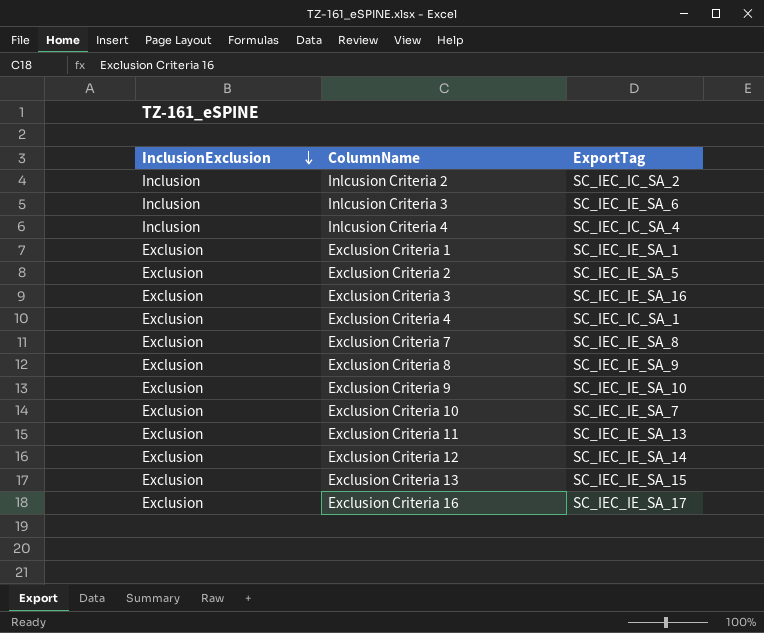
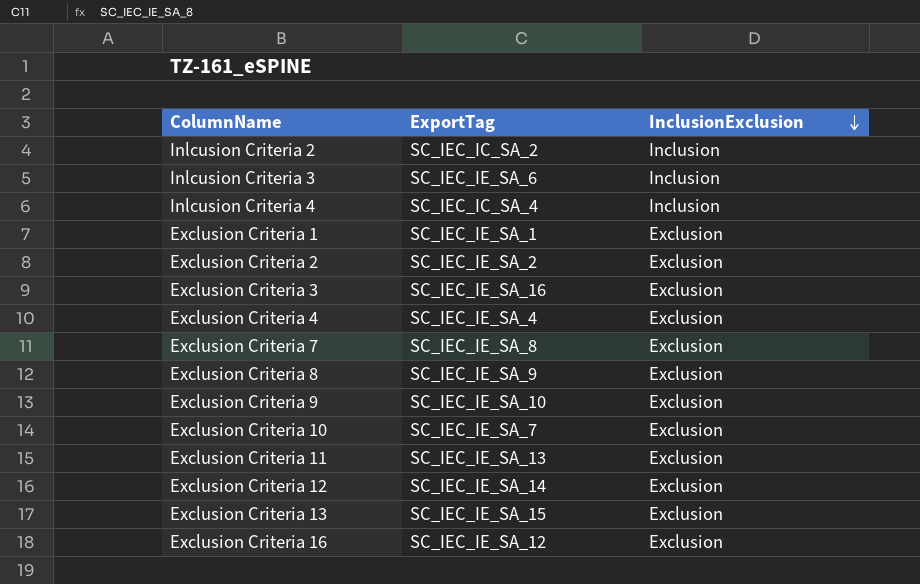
column InclusionExclusion | position: 1 -> 3
Exclusion Criteria 2 | ExportTag: SC_IEC_IE_SA_5 -> SC_IEC_IE_SA_2
Exclusion Criteria 4 | ExportTag: SC_IEC_IC_SA_1 -> SC_IEC_IE_SA_4
Exclusion Criteria 16 | ExportTag: SC_IEC_IE_SA_17 -> SC_IEC_IE_SA_12

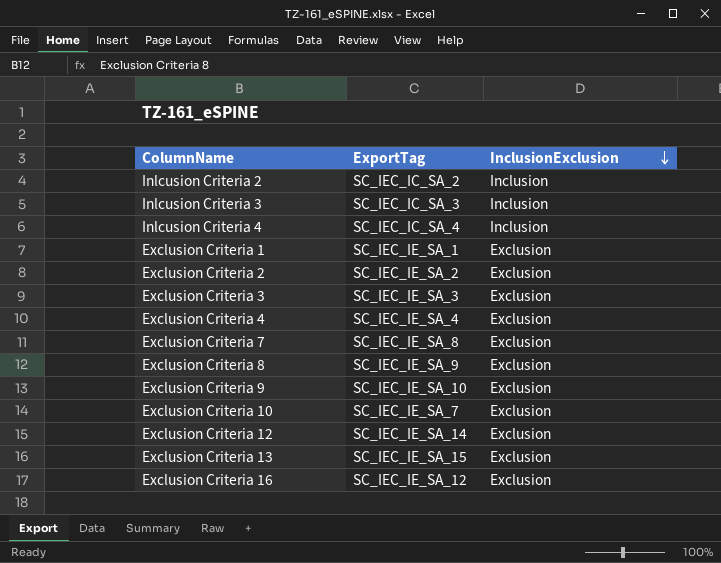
row Exclusion Criteria 11: SC_IEC_IE_SA_13 | Exclusion -> none
Inlcusion Criteria 3 | ExportTag: SC_IEC_IE_SA_6 -> SC_IEC_IC_SA_3
Exclusion Criteria 3 | ExportTag: SC_IEC_IE_SA_16 -> SC_IEC_IE_SA_3

